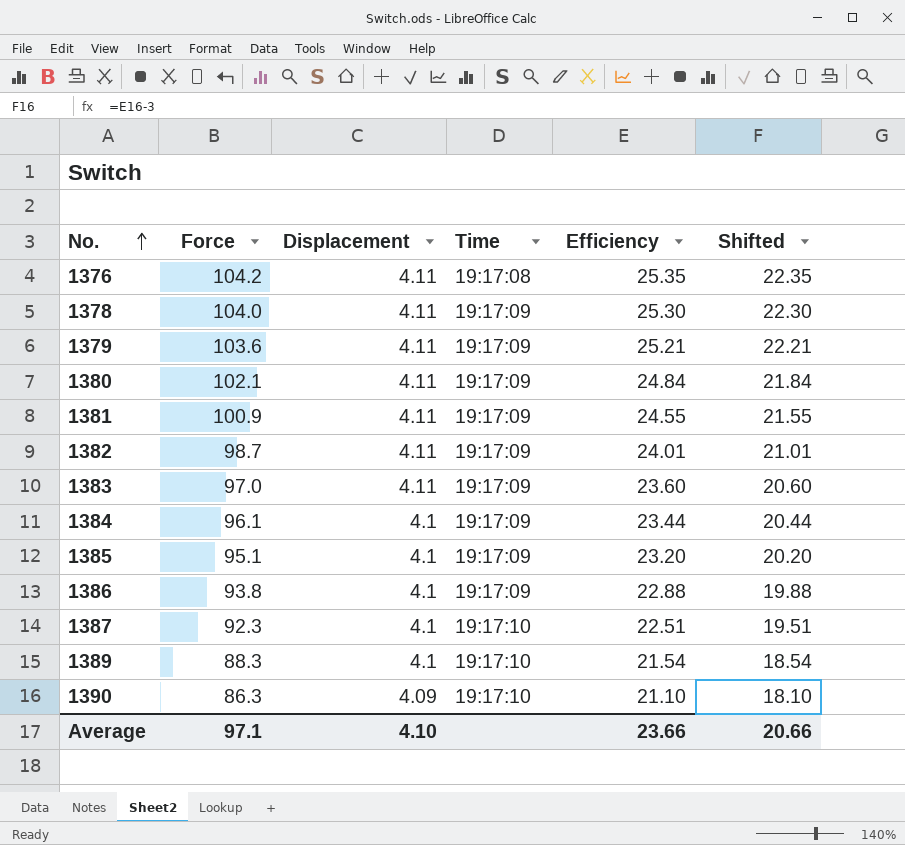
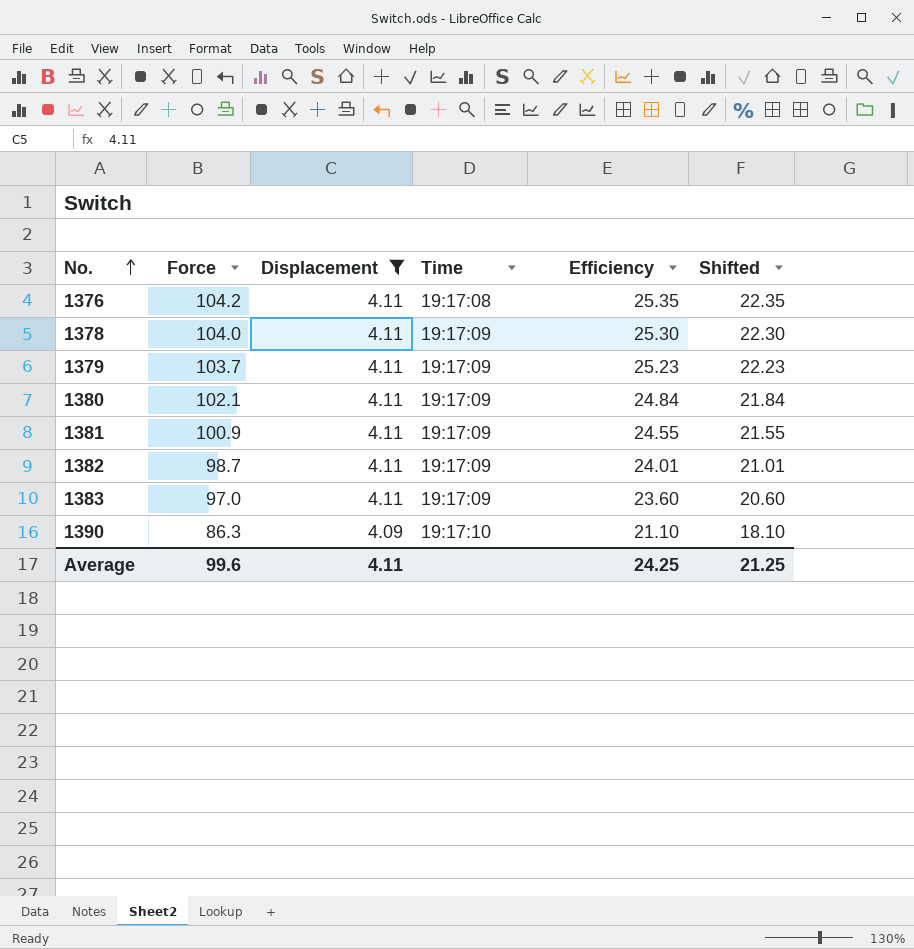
filter: none -> Displacement != 4.1
1379 | Force: 103.6 -> 103.7
1379 | Efficiency: 25.21 -> 25.23
1379 | Shifted: 22.21 -> 22.23
Average | Force: 97.1 -> 99.6
Average | Displacement: 4.10 -> 4.11
Average | Efficiency: 23.66 -> 24.25
Average | Shifted: 20.66 -> 21.25

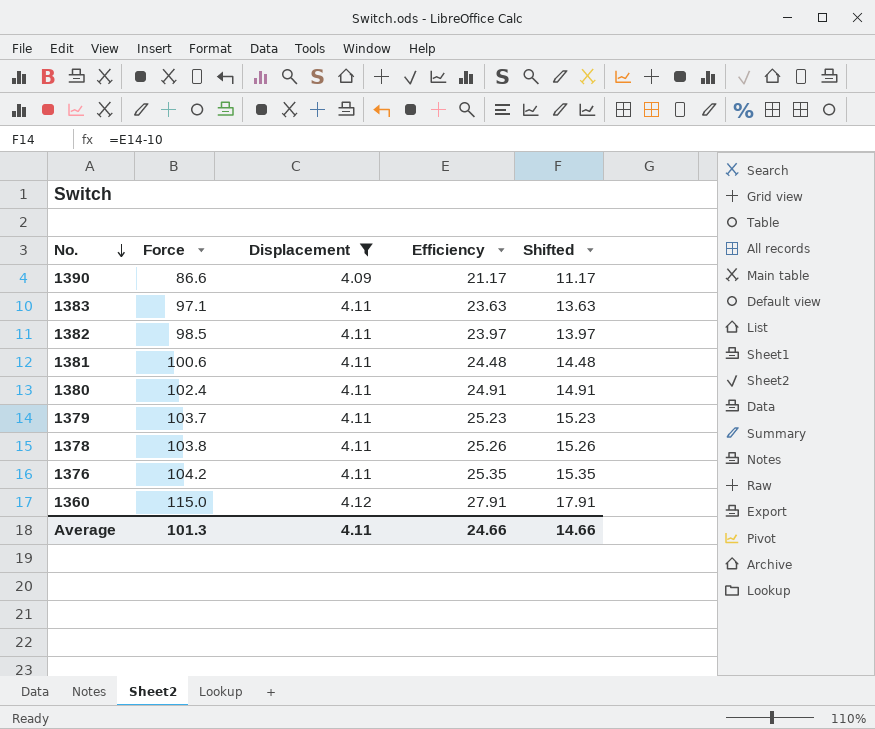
row order: No. ascending -> No. descending
column Time | position: 4 -> none
column Shifted | formula: [Efficiency] - 3 -> [Efficiency] - 10
1390 | Force: 86.3 -> 86.6
1390 | Efficiency: 21.10 -> 21.17
1383 | Force: 97.0 -> 97.1
1383 | Efficiency: 23.60 -> 23.63
1382 | Force: 98.7 -> 98.5
1382 | Efficiency: 24.01 -> 23.97
1381 | Force: 100.9 -> 100.6
1381 | Efficiency: 24.55 -> 24.48
1380 | Force: 102.1 -> 102.4
1380 | Efficiency: 24.84 -> 24.91
1378 | Force: 104.0 -> 103.8
1378 | Efficiency: 25.30 -> 25.26
row 1360: none -> 115.0 | 4.12 | 27.91 | 17.91
Average | Force: 99.6 -> 101.3
Average | Efficiency: 24.25 -> 24.66
Average | Shifted: 21.25 -> 14.66

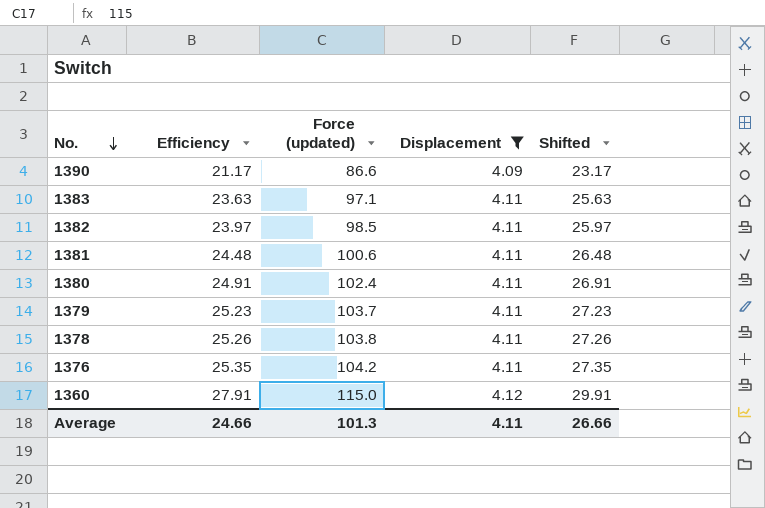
column Efficiency | position: 4 -> 2
column name: Force -> Force (updated)
column Shifted | formula: [Efficiency] - 10 -> [Efficiency] + 2
Average | Shifted: 14.66 -> 26.66

